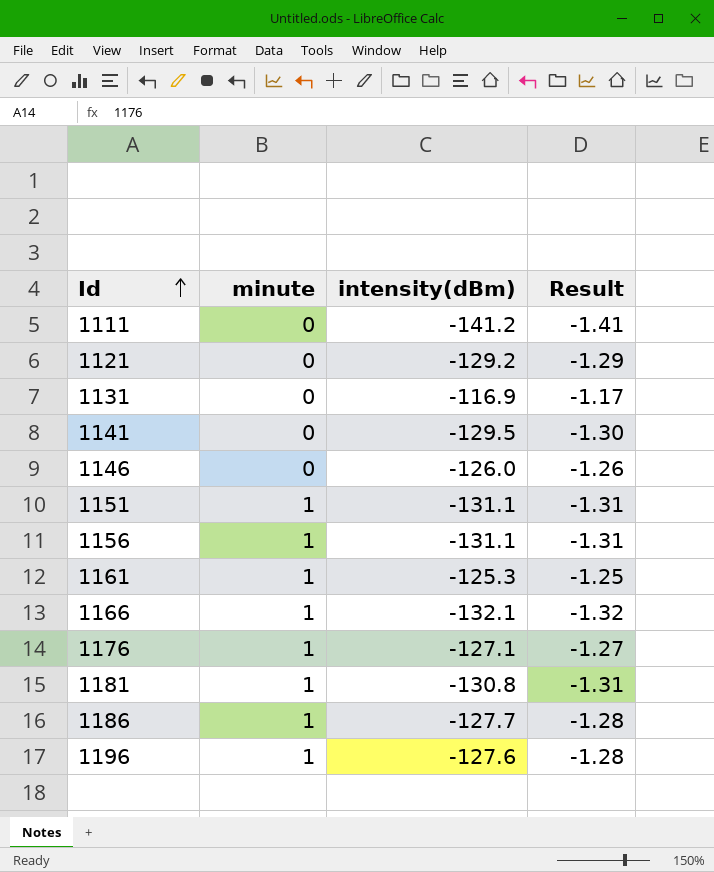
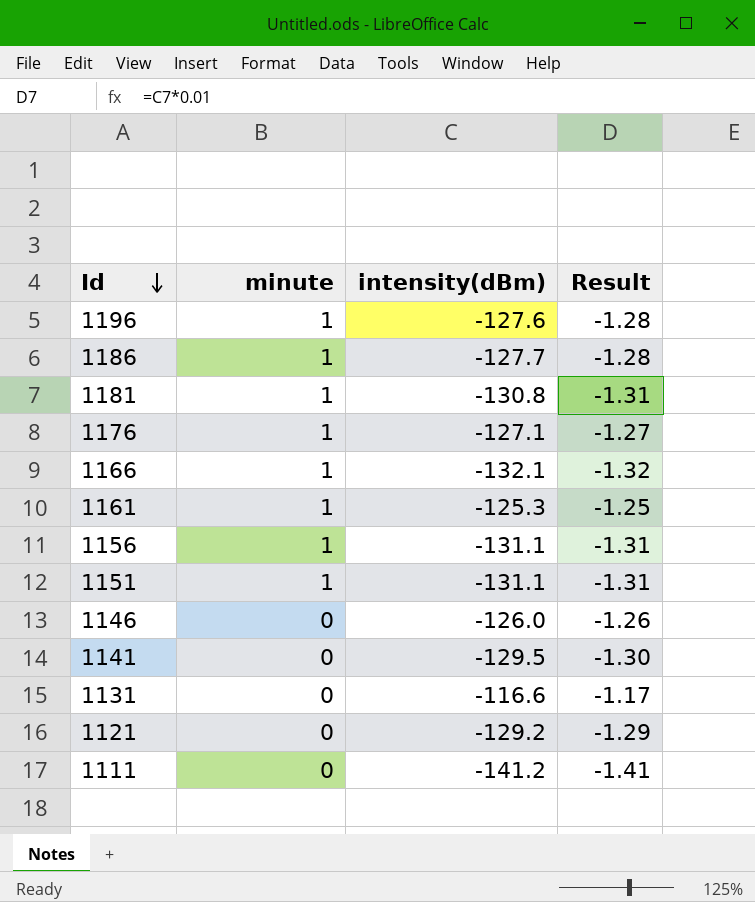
row order: Id ascending -> Id descending
1131 | intensity(dBm): -116.9 -> -116.6

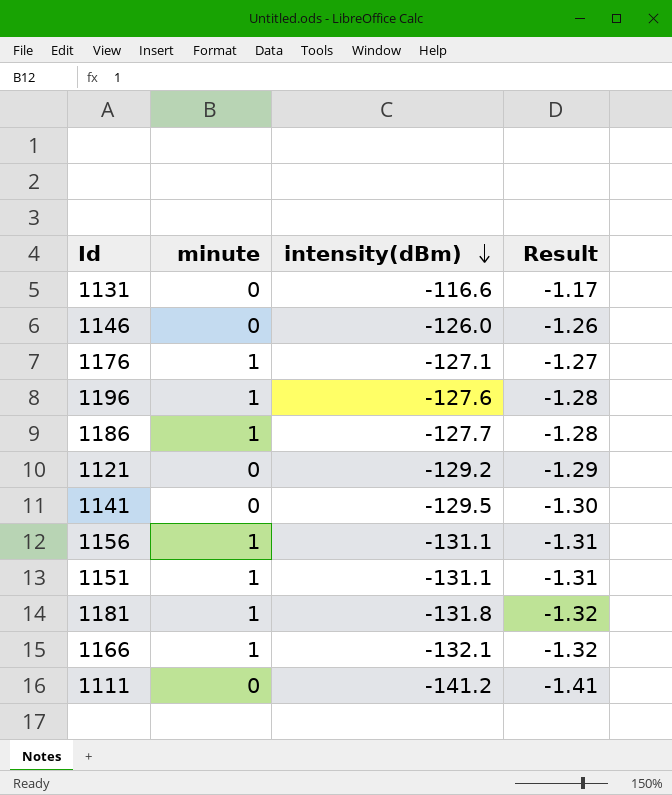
row order: Id descending -> intensity(dBm) descending
row 1161: 1 | -125.3 | -1.25 -> none
1181 | intensity(dBm): -130.8 -> -131.8
1181 | Result: -1.31 -> -1.32

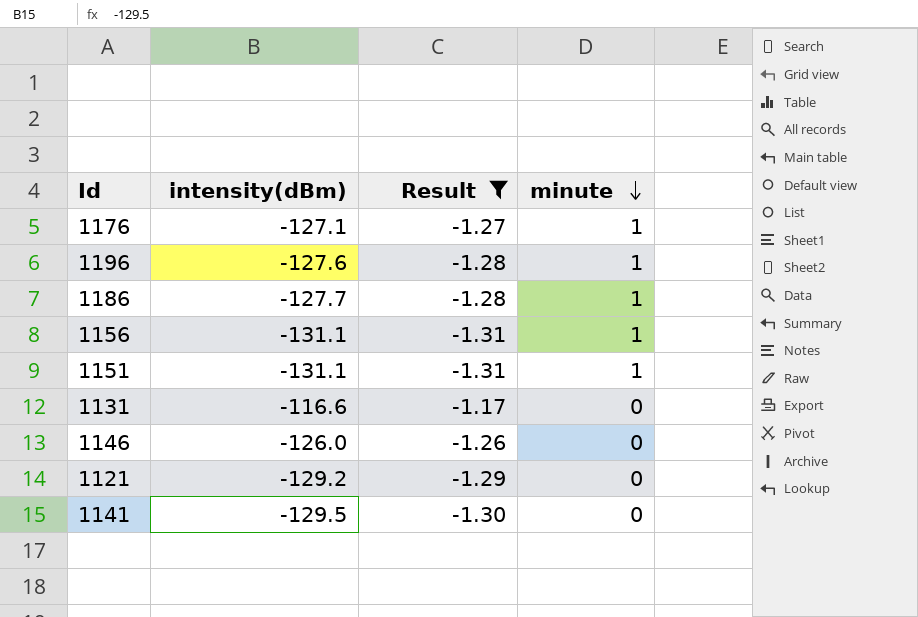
filter: none -> Result >= -1.31
row order: intensity(dBm) descending -> minute descending
column minute | position: 2 -> 4

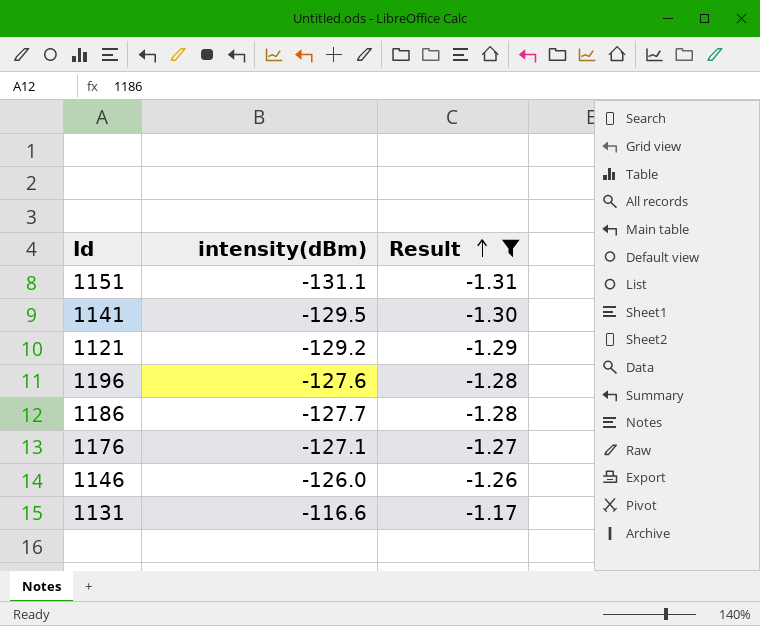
row order: minute descending -> Result ascending
column minute | position: 4 -> none
row 1156: -131.1 | -1.31 | 1 -> none

